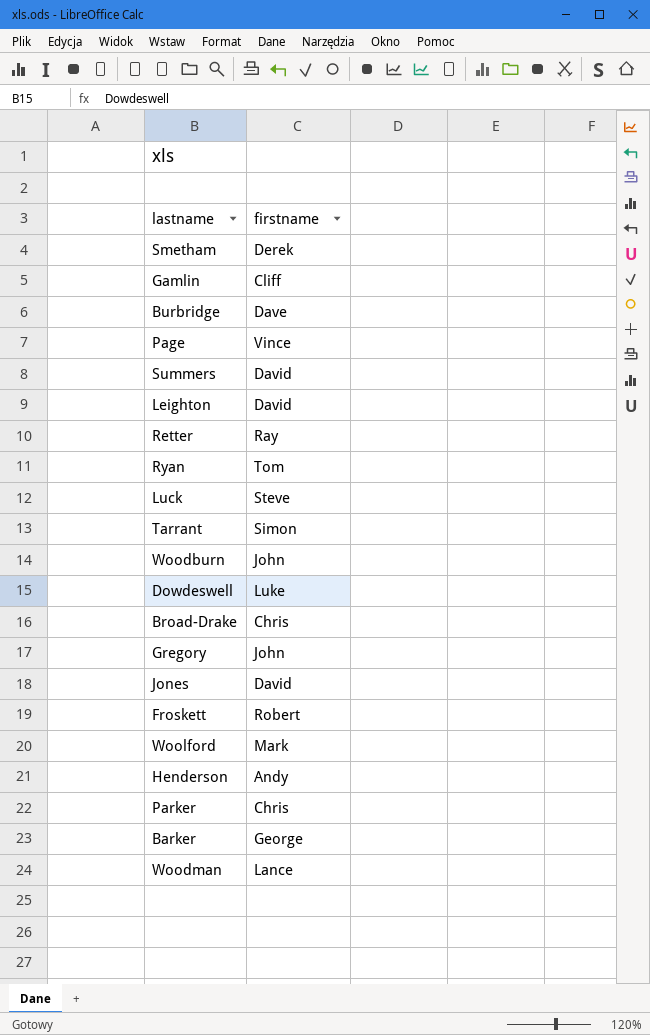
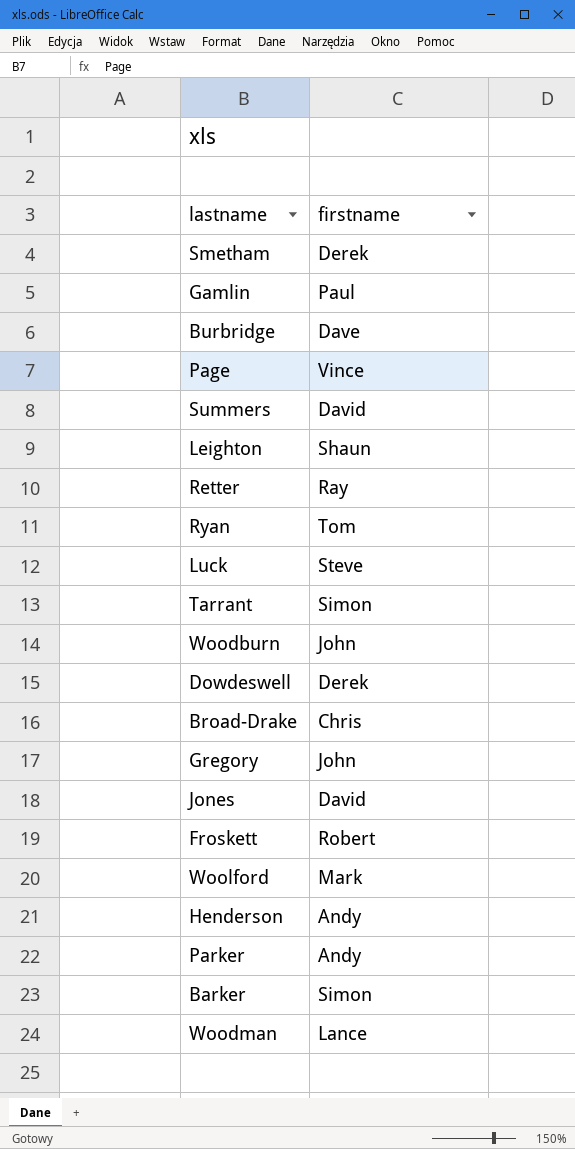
Gamlin | firstname: Cliff -> Paul
Leighton | firstname: David -> Shaun
Dowdeswell | firstname: Luke -> Derek
Parker | firstname: Chris -> Andy
Barker | firstname: George -> Simon

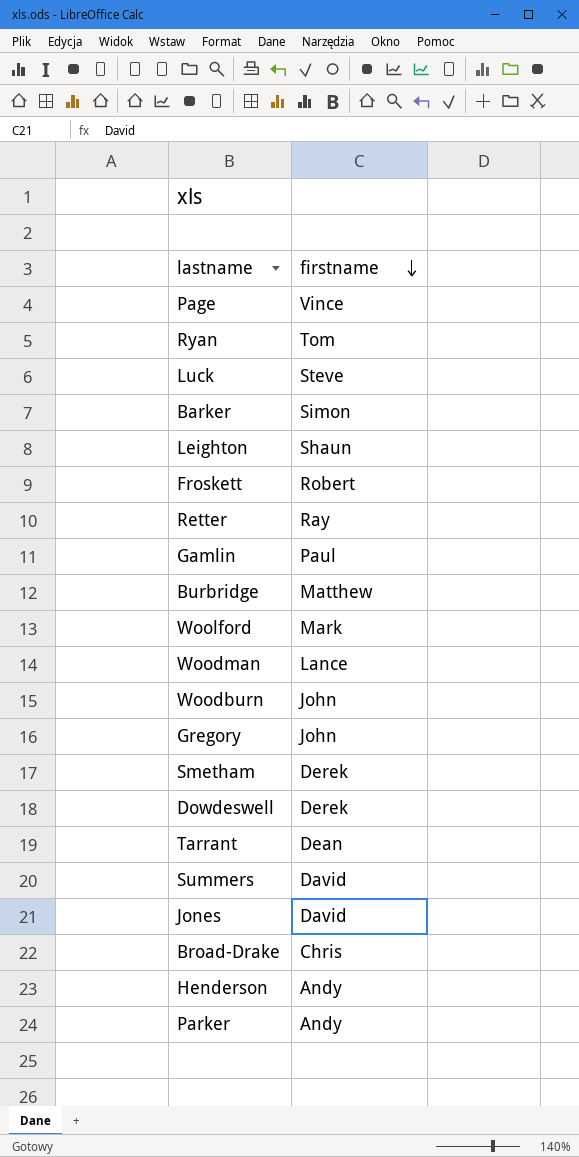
row order: none -> firstname descending
Burbridge | firstname: Dave -> Matthew
Tarrant | firstname: Simon -> Dean

